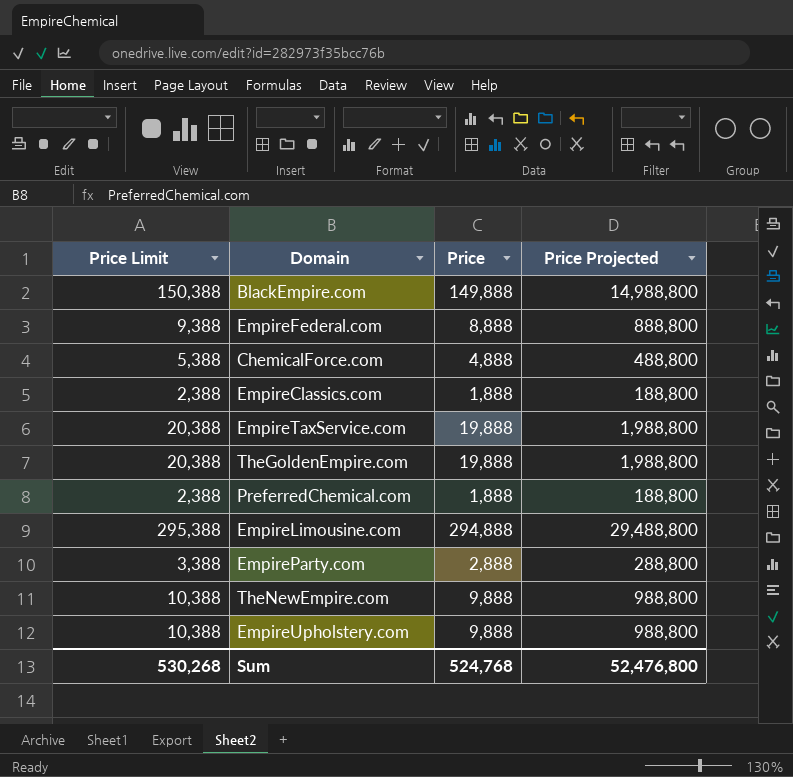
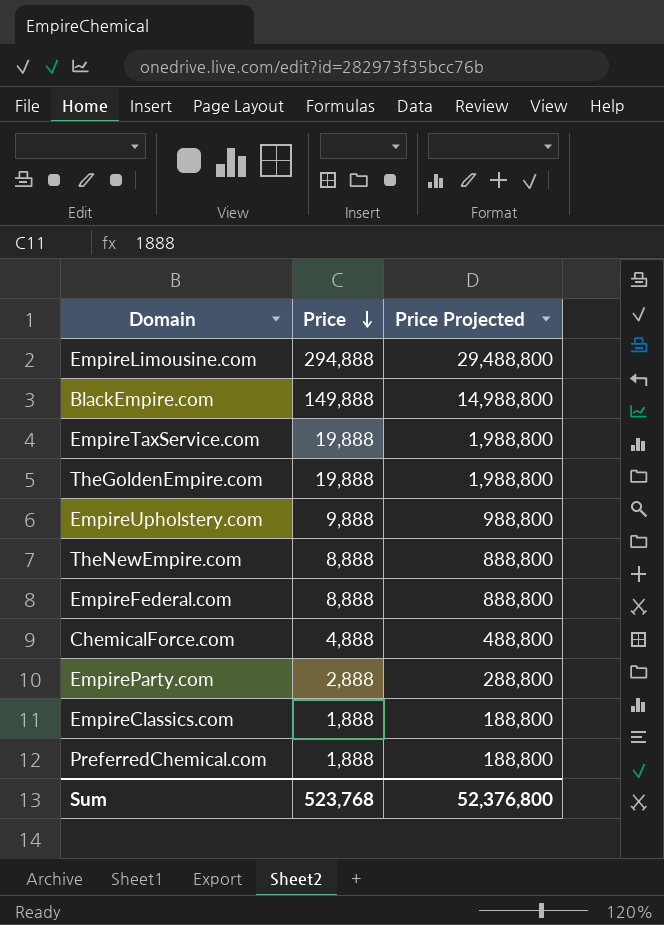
row order: none -> Price descending
column Price Limit | formula: [Price] + 500 -> none
TheNewEmpire.com | Price: 9,888 -> 8,888
TheNewEmpire.com | Price Projected: 988,800 -> 888,800
Sum | Price: 524,768 -> 523,768
Sum | Price Projected: 52,476,800 -> 52,376,800

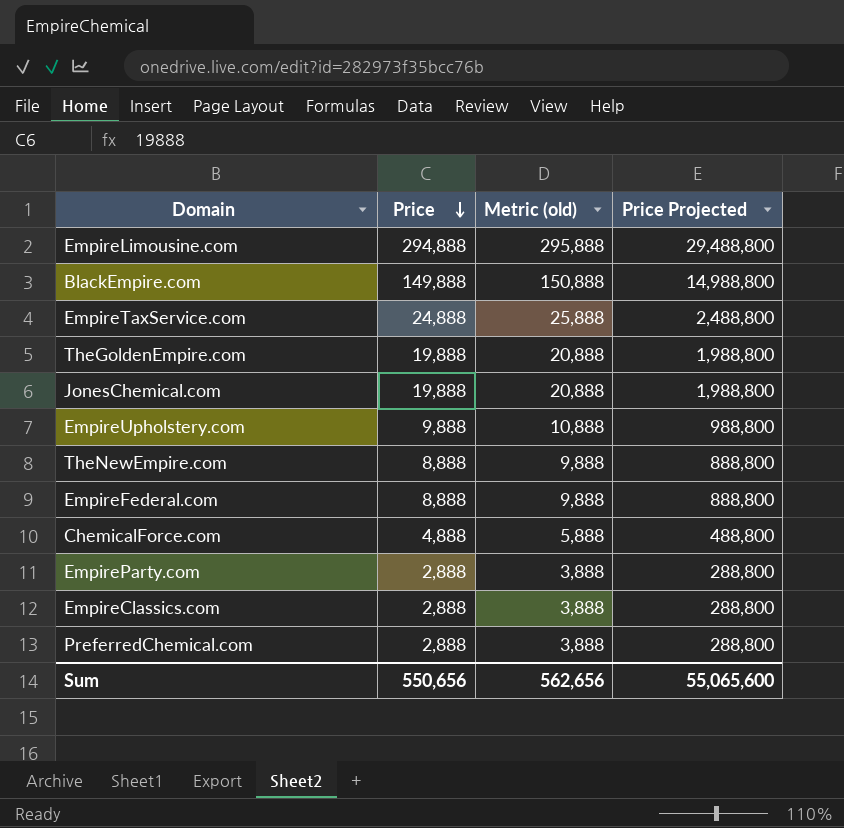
column Metric (old) | formula: none -> [Price] + 1000
EmpireTaxService.com | Price: 19,888 -> 24,888
EmpireTaxService.com | Price Projected: 1,988,800 -> 2,488,800
row JonesChemical.com: none -> 19,888 | 20,888 | 1,988,800
EmpireClassics.com | Price: 1,888 -> 2,888
EmpireClassics.com | Price Projected: 188,800 -> 288,800
PreferredChemical.com | Price: 1,888 -> 2,888
PreferredChemical.com | Price Projected: 188,800 -> 288,800
Sum | Price: 523,768 -> 550,656
Sum | Price Projected: 52,376,800 -> 55,065,600

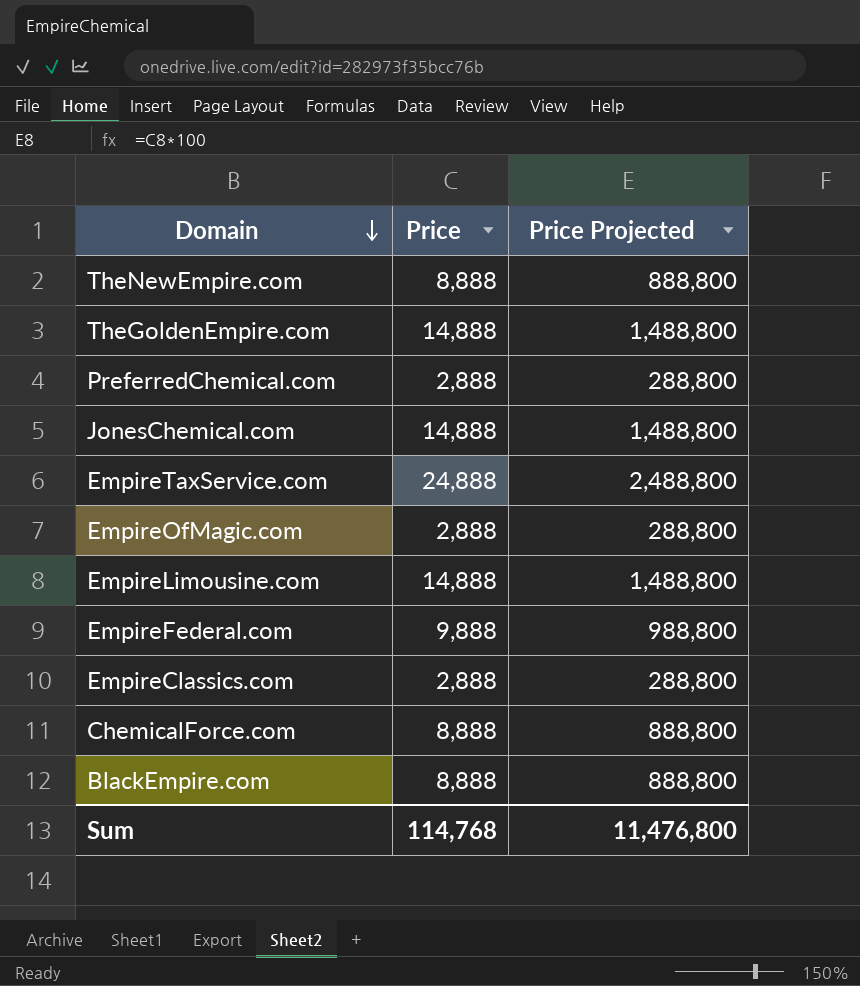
row order: Price descending -> Domain descending
column Metric (old) | formula: [Price] + 1000 -> none
row EmpireUpholstery.com: 9,888 | 10,888 | 988,800 -> none
row EmpireParty.com: 2,888 | 3,888 | 288,800 -> none
TheGoldenEmpire.com | Price: 19,888 -> 14,888
TheGoldenEmpire.com | Price Projected: 1,988,800 -> 1,488,800
JonesChemical.com | Price: 19,888 -> 14,888
JonesChemical.com | Price Projected: 1,988,800 -> 1,488,800
row EmpireOfMagic.com: none -> 2,888 | 288,800
EmpireLimousine.com | Price: 294,888 -> 14,888
EmpireLimousine.com | Price Projected: 29,488,800 -> 1,488,800
EmpireFederal.com | Price: 8,888 -> 9,888
EmpireFederal.com | Price Projected: 888,800 -> 988,800
ChemicalForce.com | Price: 4,888 -> 8,888
ChemicalForce.com | Price Projected: 488,800 -> 888,800
BlackEmpire.com | Price: 149,888 -> 8,888
BlackEmpire.com | Price Projected: 14,988,800 -> 888,800
Sum | Price: 550,656 -> 114,768
Sum | Price Projected: 55,065,600 -> 11,476,800

